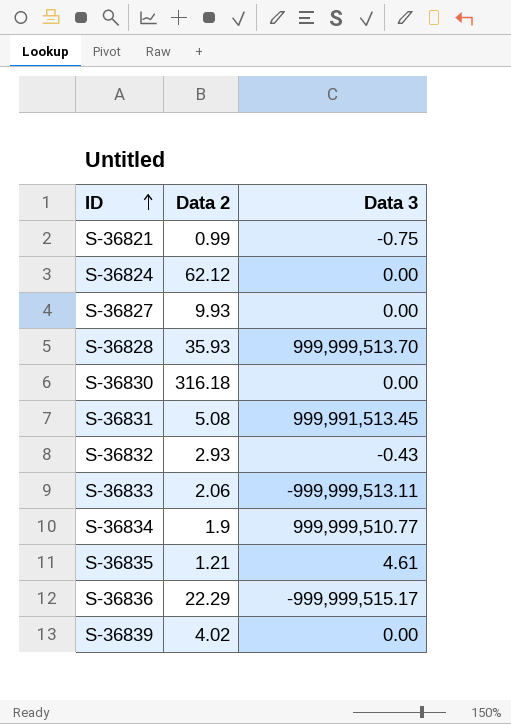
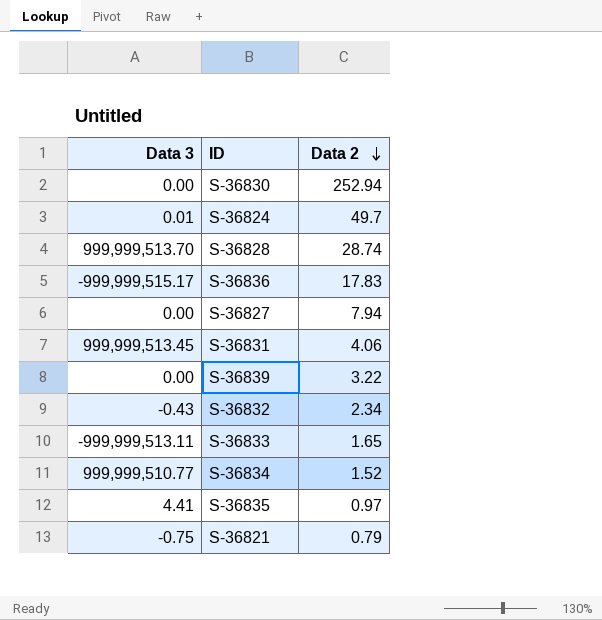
row order: ID ascending -> Data 2 descending
column Data 3 | position: 3 -> 1
S-36830 | Data 2: 316.18 -> 252.94
S-36824 | Data 3: 0.00 -> 0.01
S-36824 | Data 2: 62.12 -> 49.7
S-36828 | Data 2: 35.93 -> 28.74
S-36836 | Data 2: 22.29 -> 17.83
S-36827 | Data 2: 9.93 -> 7.94
S-36831 | Data 3: 999,991,513.45 -> 999,999,513.45
S-36831 | Data 2: 5.08 -> 4.06
S-36839 | Data 2: 4.02 -> 3.22
S-36832 | Data 2: 2.93 -> 2.34
S-36833 | Data 2: 2.06 -> 1.65
S-36834 | Data 2: 1.9 -> 1.52
S-36835 | Data 3: 4.61 -> 4.41
S-36835 | Data 2: 1.21 -> 0.97
S-36821 | Data 2: 0.99 -> 0.79

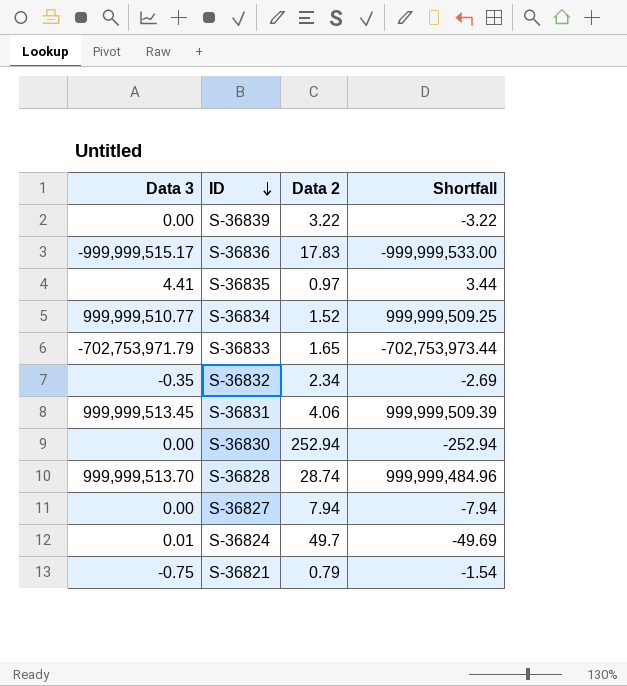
row order: Data 2 descending -> ID descending
column Shortfall | formula: none -> [Data 3] - [Data 2]
S-36833 | Data 3: -999,999,513.11 -> -702,753,971.79
S-36832 | Data 3: -0.43 -> -0.35

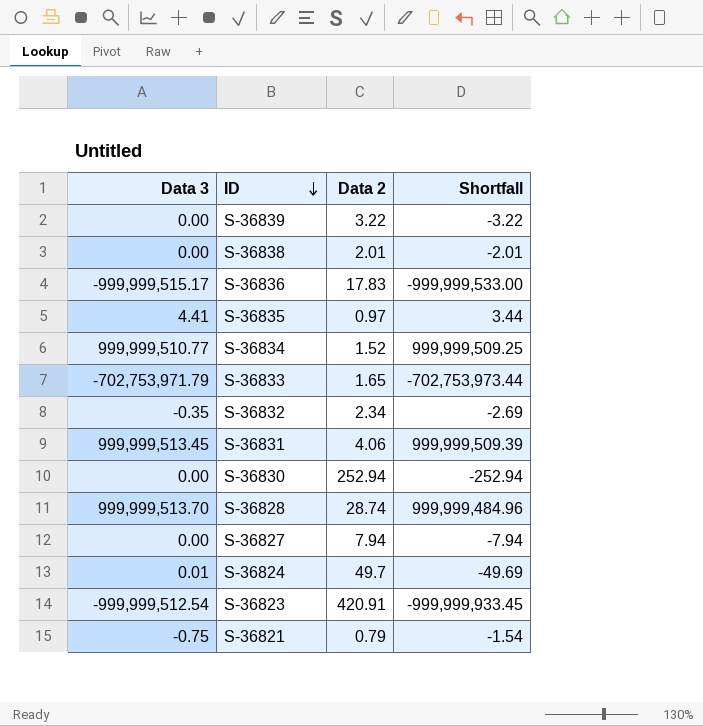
row S-36838: none -> 0.00 | 2.01 | -2.01
row S-36823: none -> -999,999,512.54 | 420.91 | -999,999,933.45

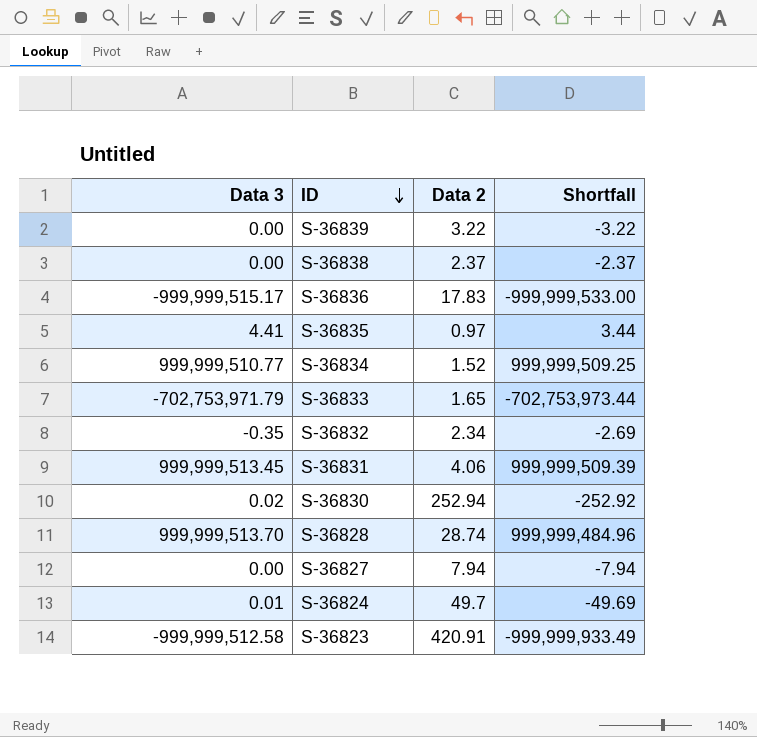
row S-36821: -0.75 | 0.79 | -1.54 -> none
S-36838 | Data 2: 2.01 -> 2.37
S-36838 | Shortfall: -2.01 -> -2.37
S-36830 | Data 3: 0.00 -> 0.02
S-36830 | Shortfall: -252.94 -> -252.92
S-36823 | Data 3: -999,999,512.54 -> -999,999,512.58
S-36823 | Shortfall: -999,999,933.45 -> -999,999,933.49

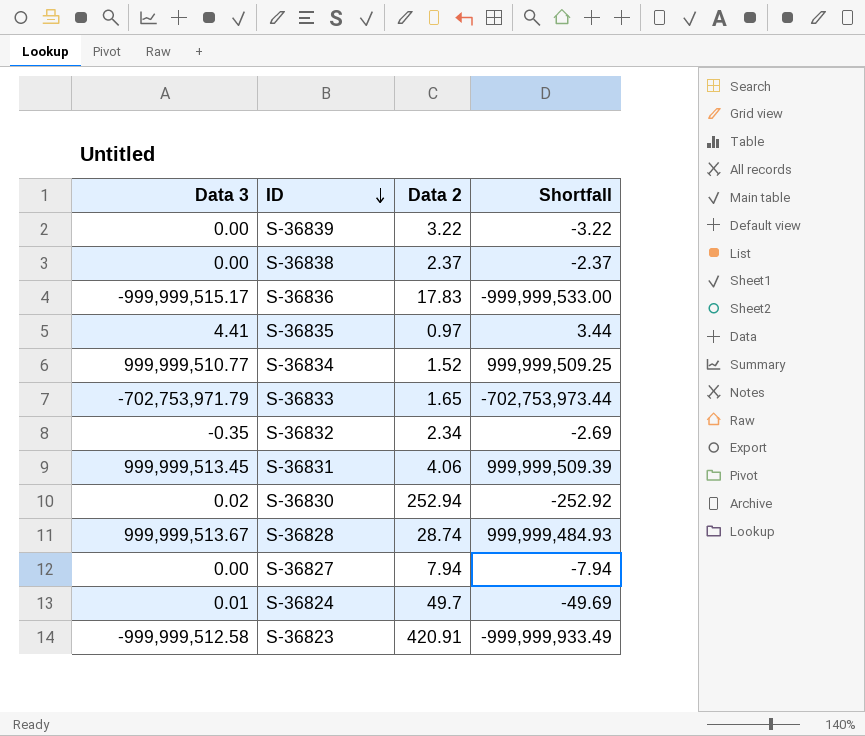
S-36828 | Data 3: 999,999,513.70 -> 999,999,513.67
S-36828 | Shortfall: 999,999,484.96 -> 999,999,484.93

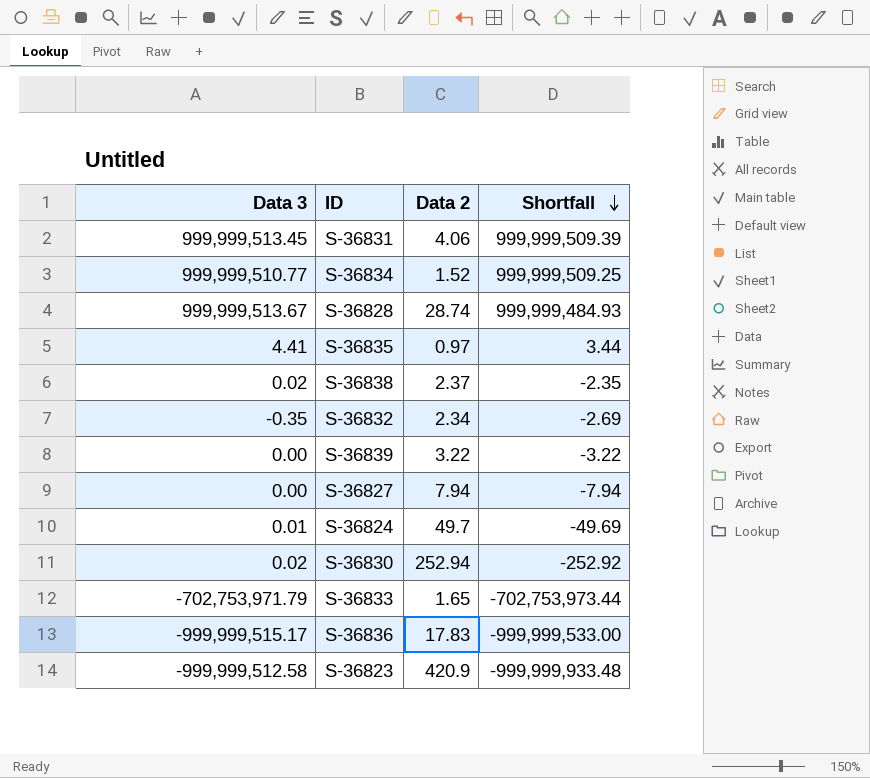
row order: ID descending -> Shortfall descending
S-36838 | Data 3: 0.00 -> 0.02
S-36838 | Shortfall: -2.37 -> -2.35
S-36823 | Data 2: 420.91 -> 420.9
S-36823 | Shortfall: -999,999,933.49 -> -999,999,933.48

